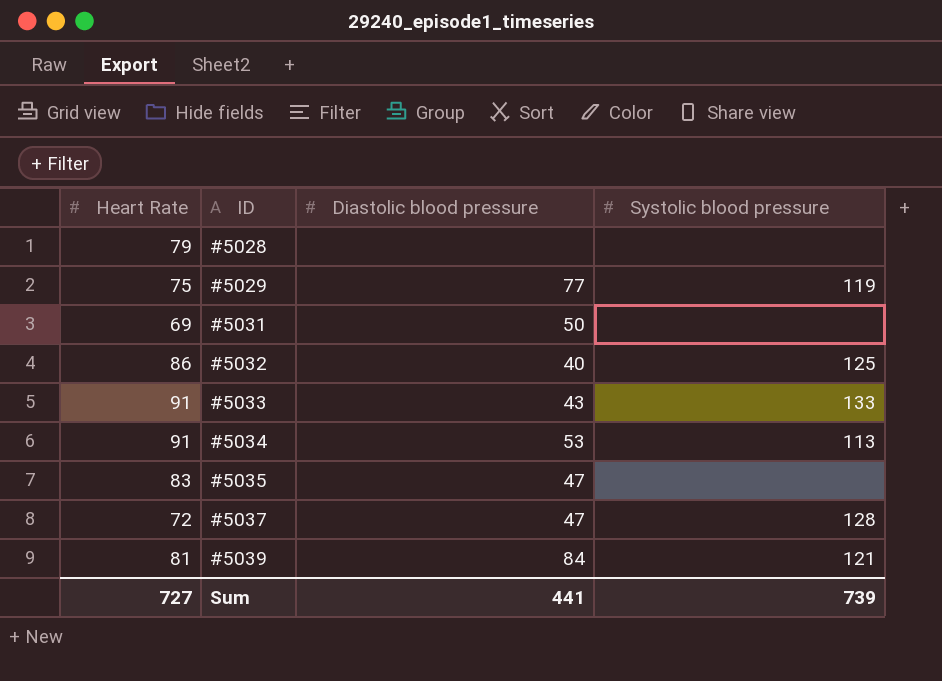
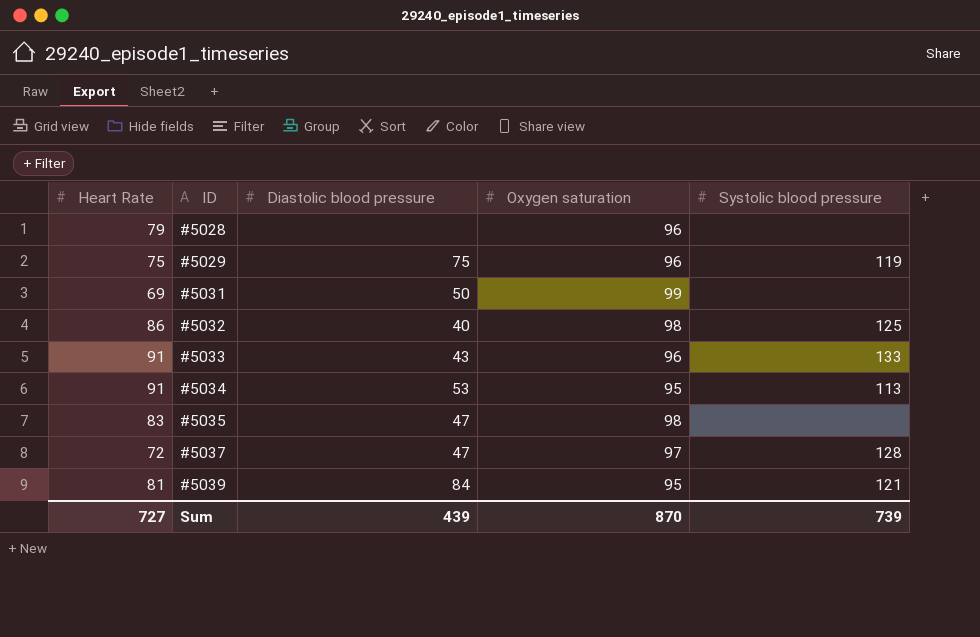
column Oxygen saturation | position: none -> 4
#5029 | Diastolic blood pressure: 77 -> 75
Sum | Diastolic blood pressure: 441 -> 439

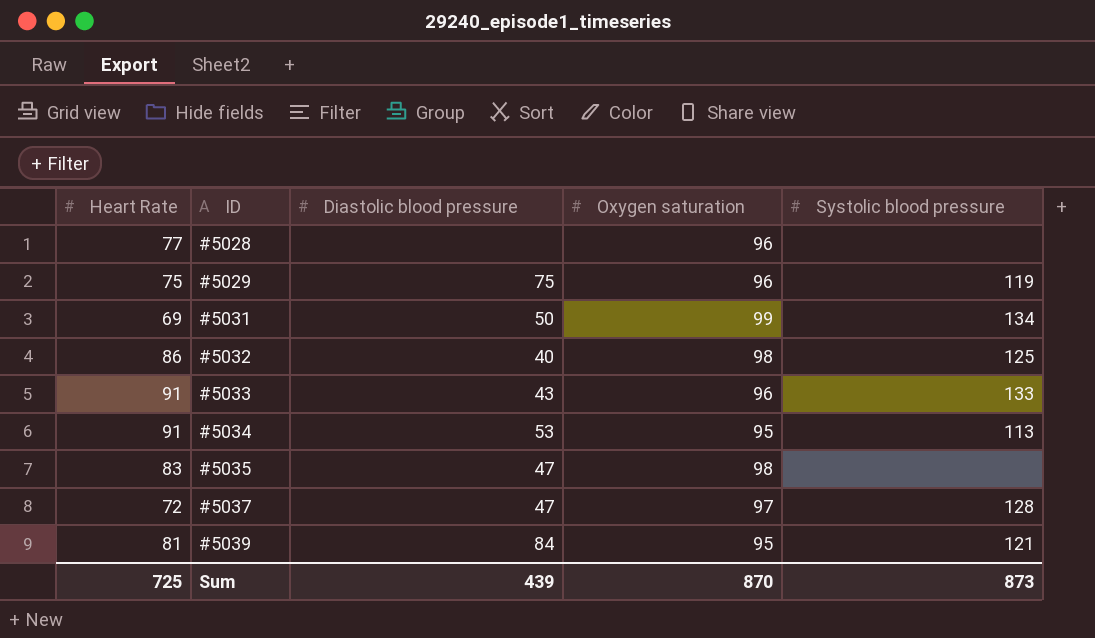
#5028 | Heart Rate: 79 -> 77
#5031 | Systolic blood pressure: none -> 134
Sum | Heart Rate: 727 -> 725
Sum | Systolic blood pressure: 739 -> 873

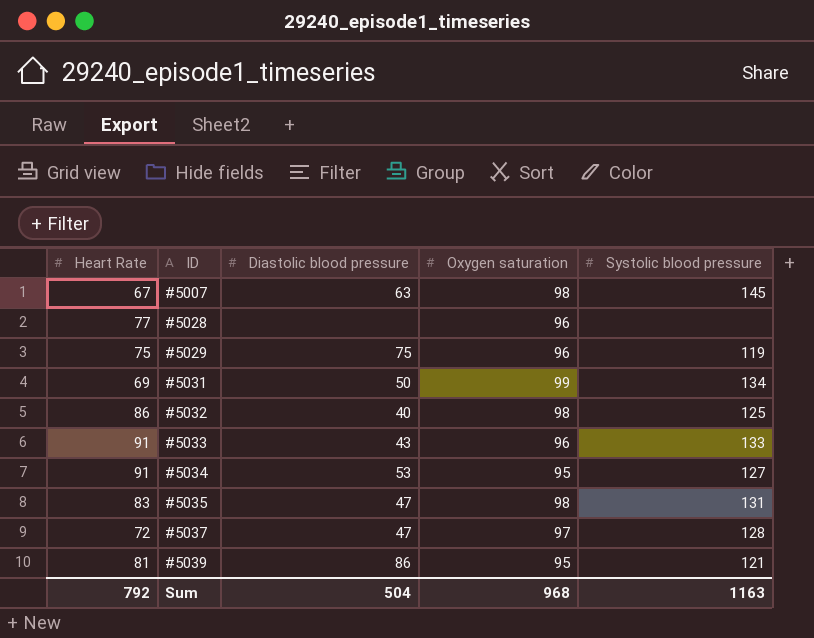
row #5007: none -> 67 | 63 | 98 | 145
#5034 | Systolic blood pressure: 113 -> 127
#5035 | Systolic blood pressure: none -> 131
#5039 | Diastolic blood pressure: 84 -> 86
Sum | Heart Rate: 725 -> 792
Sum | Diastolic blood pressure: 439 -> 504
Sum | Oxygen saturation: 870 -> 968
Sum | Systolic blood pressure: 873 -> 1163

